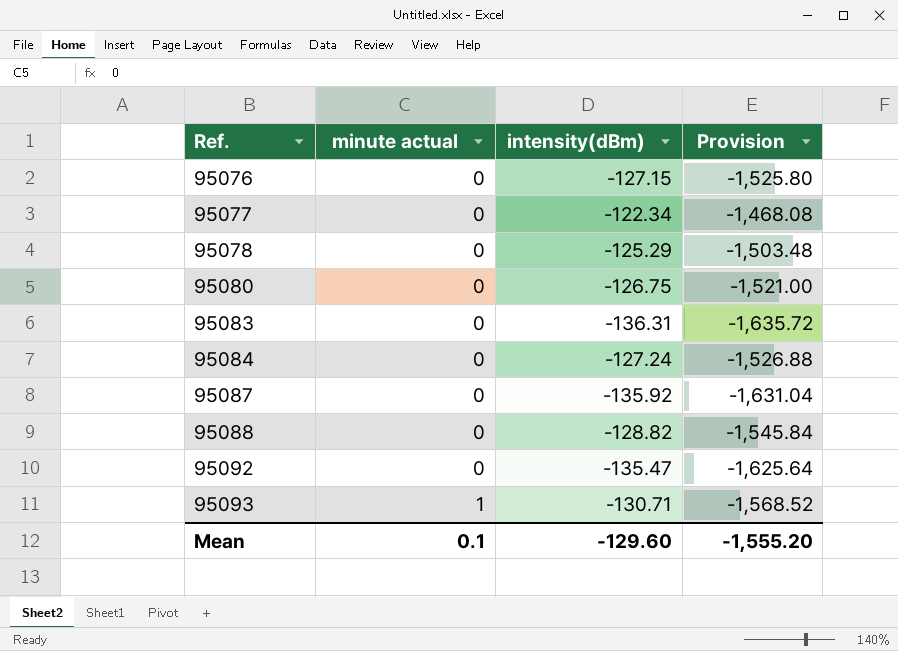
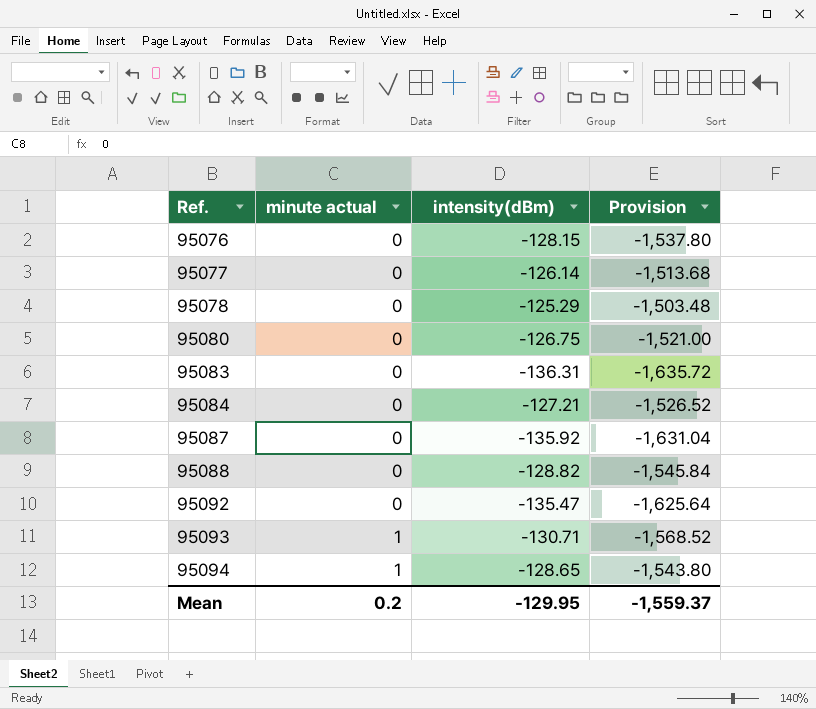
95076 | intensity(dBm): -127.15 -> -128.15
95076 | Provision: -1,525.80 -> -1,537.80
95077 | intensity(dBm): -122.34 -> -126.14
95077 | Provision: -1,468.08 -> -1,513.68
95084 | intensity(dBm): -127.24 -> -127.21
95084 | Provision: -1,526.88 -> -1,526.52
row 95094: none -> 1 | -128.65 | -1,543.80
Mean | minute actual: 0.1 -> 0.2
Mean | intensity(dBm): -129.60 -> -129.95
Mean | Provision: -1,555.20 -> -1,559.37

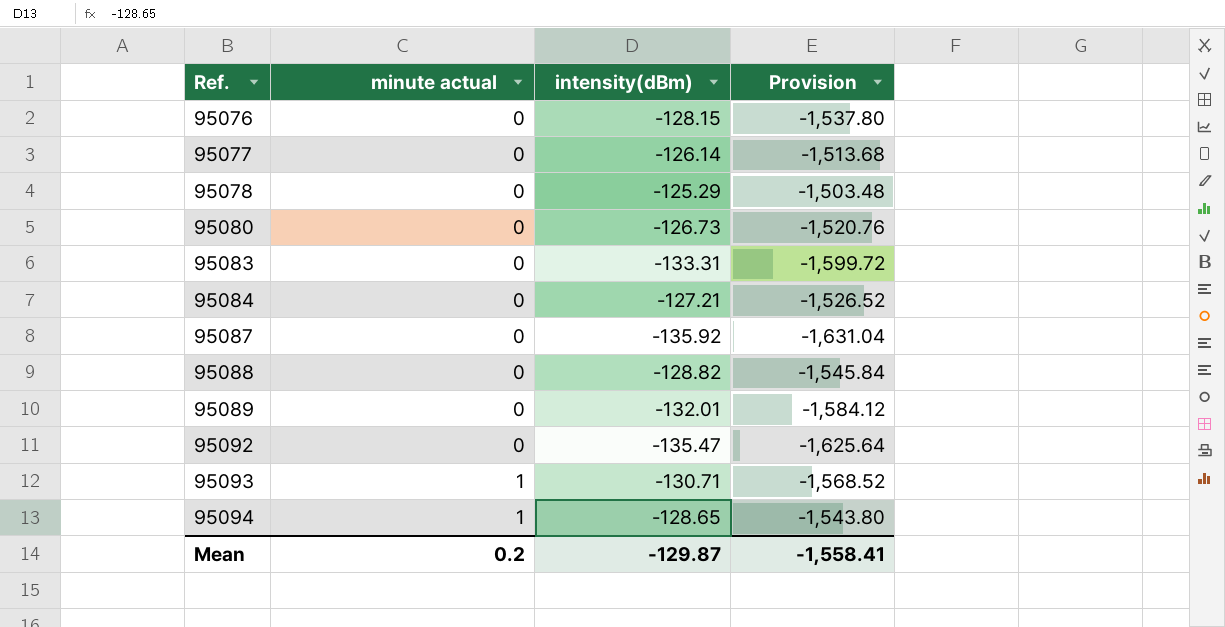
95080 | intensity(dBm): -126.75 -> -126.73
95080 | Provision: -1,521.00 -> -1,520.76
95083 | intensity(dBm): -136.31 -> -133.31
95083 | Provision: -1,635.72 -> -1,599.72
row 95089: none -> 0 | -132.01 | -1,584.12
Mean | intensity(dBm): -129.95 -> -129.87
Mean | Provision: -1,559.37 -> -1,558.41

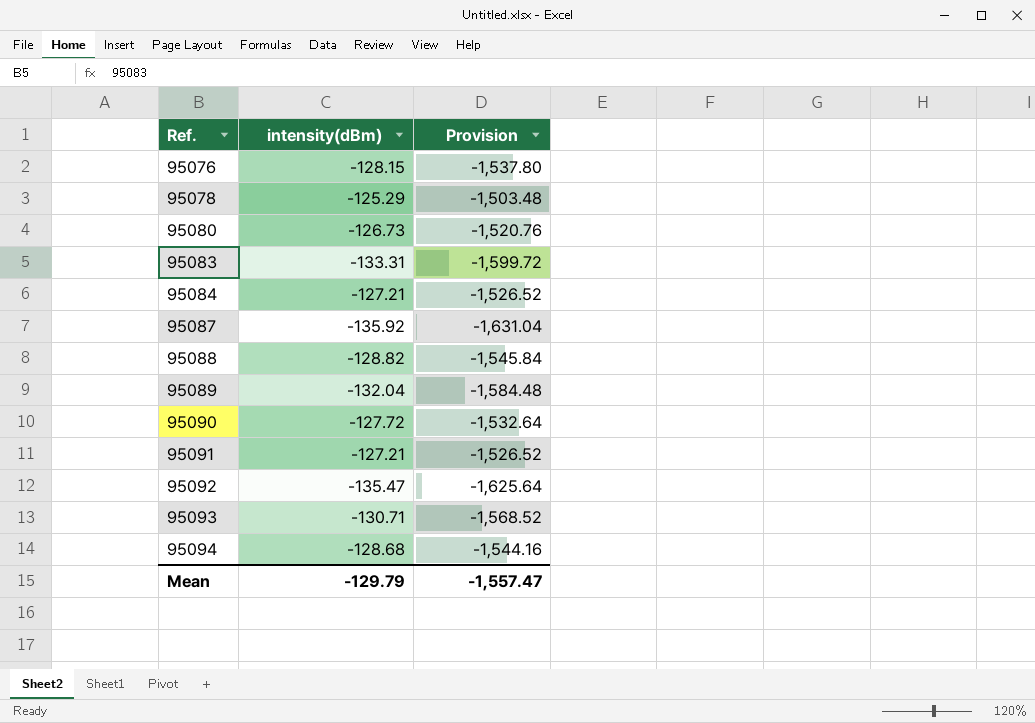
column minute actual | position: 2 -> none
row 95077: 0 | -126.14 | -1,513.68 -> none
95089 | intensity(dBm): -132.01 -> -132.04
95089 | Provision: -1,584.12 -> -1,584.48
row 95090: none -> -127.72 | -1,532.64
row 95091: none -> -127.21 | -1,526.52
95094 | intensity(dBm): -128.65 -> -128.68
95094 | Provision: -1,543.80 -> -1,544.16
Mean | intensity(dBm): -129.87 -> -129.79
Mean | Provision: -1,558.41 -> -1,557.47

